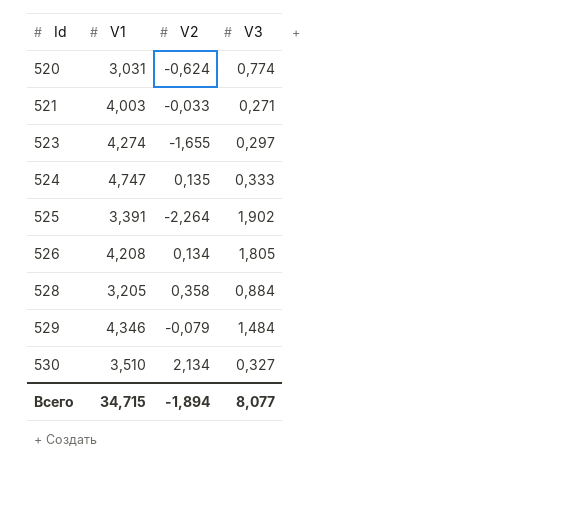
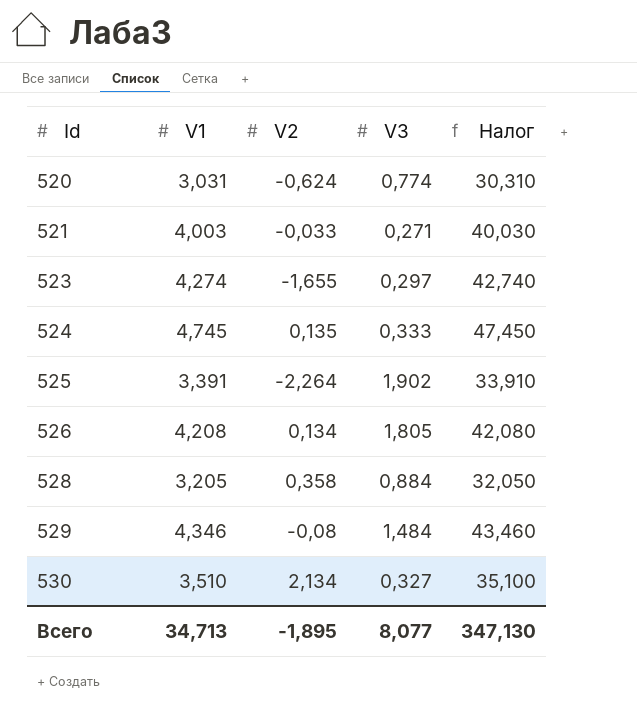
column Налог | formula: none -> [V1] * 10
524 | V1: 4,747 -> 4,745
529 | V2: -0,079 -> -0,08
Всего | V1: 34,715 -> 34,713
Всего | V2: -1,894 -> -1,895

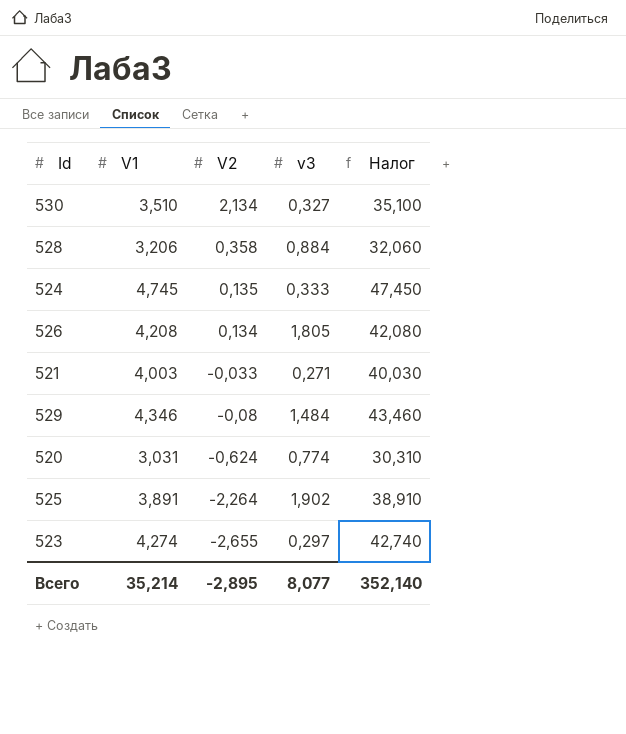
row order: Id ascending -> V2 descending
column name: V3 -> v3
528 | V1: 3,205 -> 3,206
528 | Налог: 32,050 -> 32,060
525 | V1: 3,391 -> 3,891
525 | Налог: 33,910 -> 38,910
523 | V2: -1,655 -> -2,655
Всего | V1: 34,713 -> 35,214
Всего | V2: -1,895 -> -2,895
Всего | Налог: 347,130 -> 352,140

